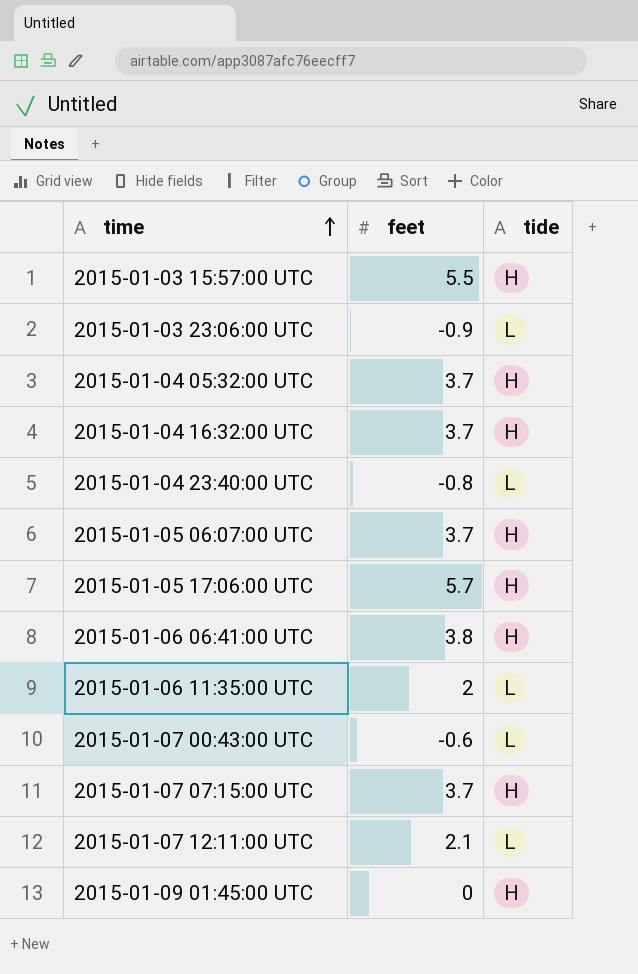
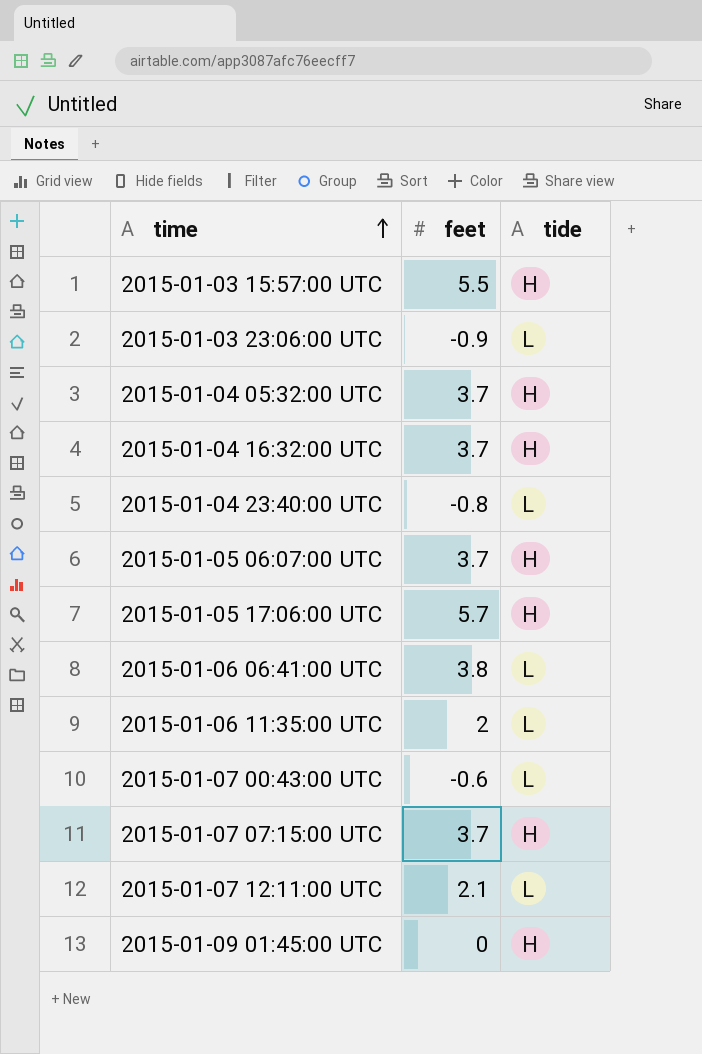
2015-01-06 06:41:00 UTC | tide: H -> L

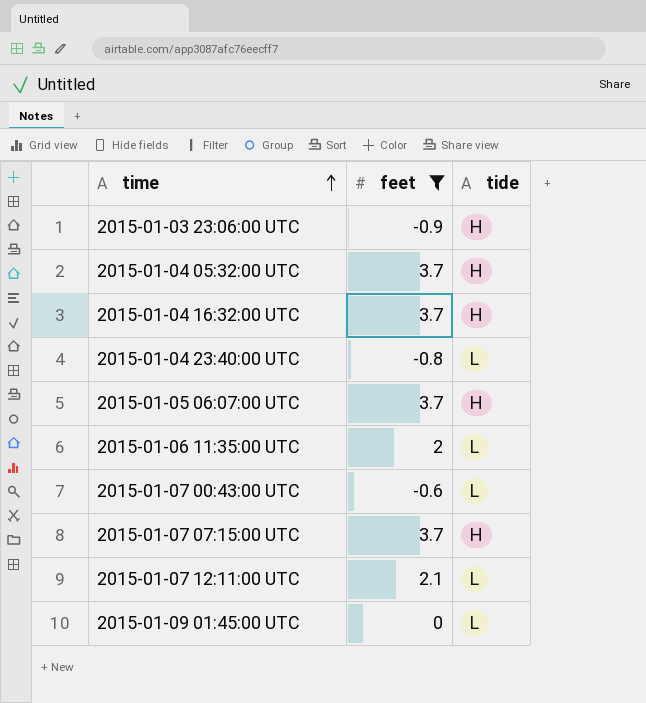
filter: none -> feet <= 3.7
2015-01-03 23:06:00 UTC | tide: L -> H
2015-01-09 01:45:00 UTC | tide: H -> L

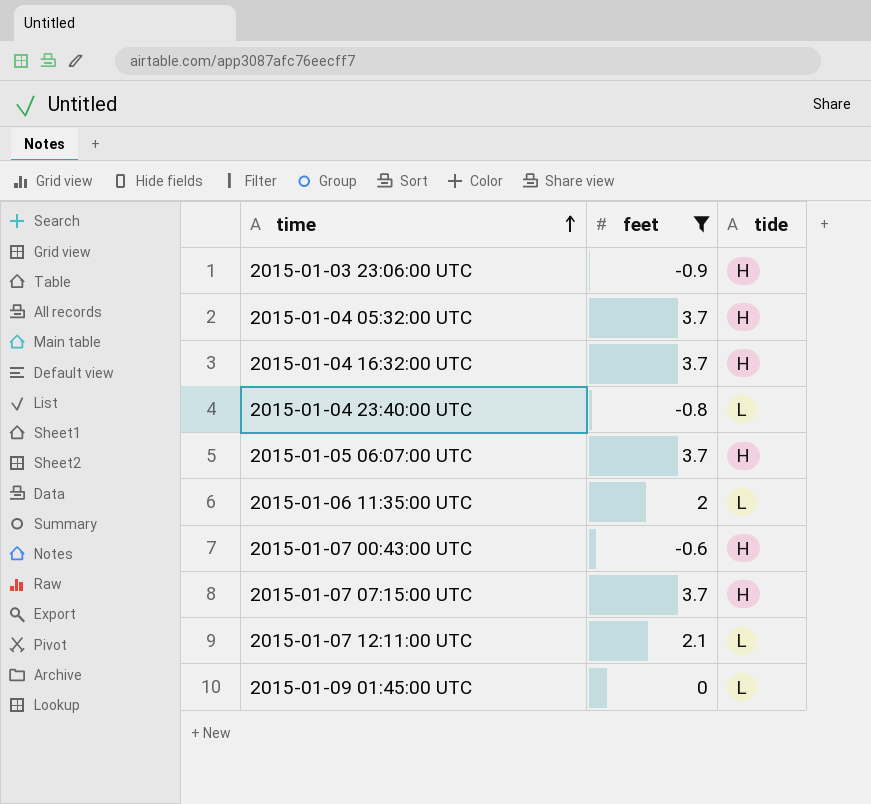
2015-01-07 00:43:00 UTC | tide: L -> H

